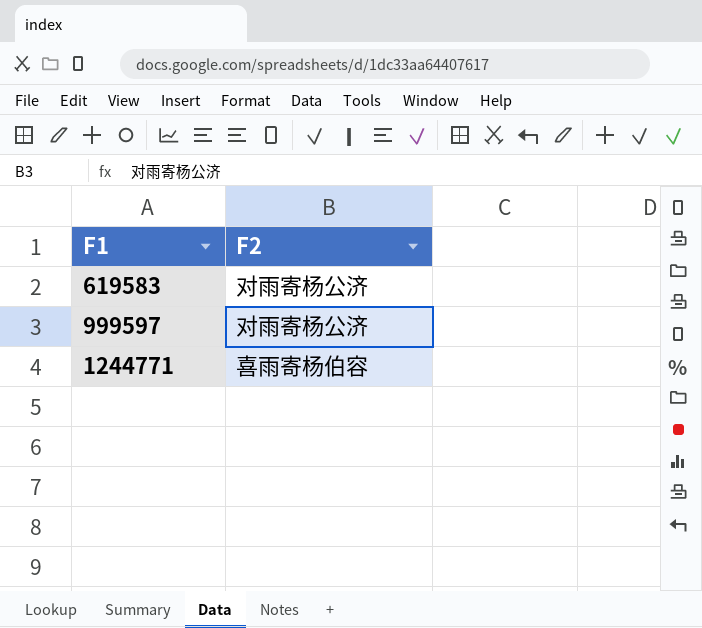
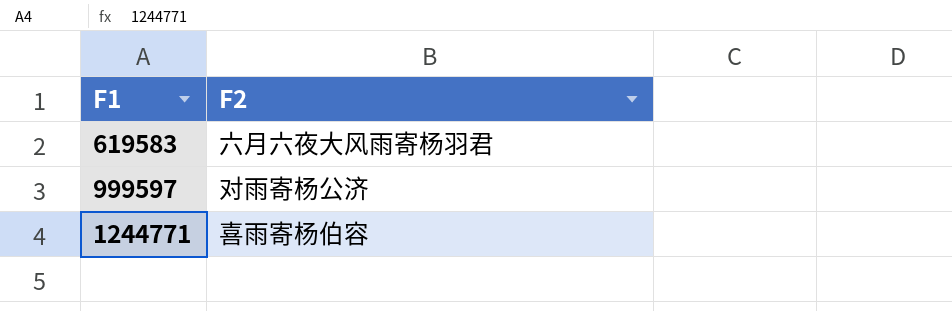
619583 | F2: 对雨寄杨公济 -> 六月六夜大风雨寄杨羽君

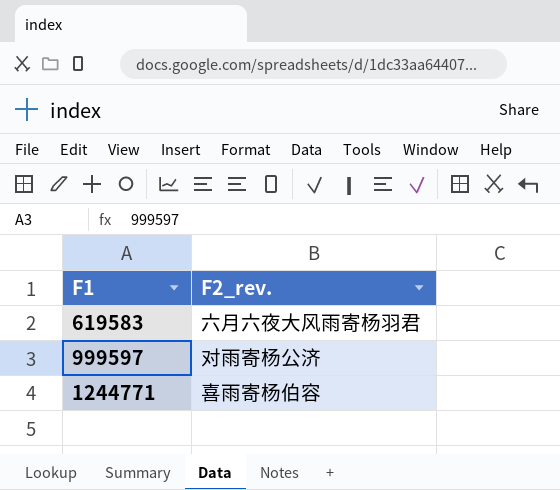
column name: F2 -> F2_rev.

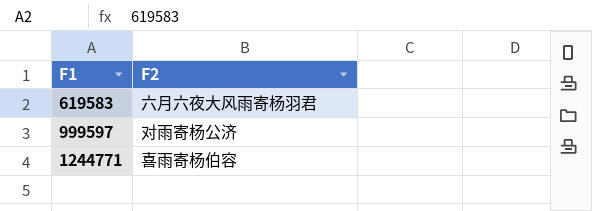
column name: F2_rev. -> F2

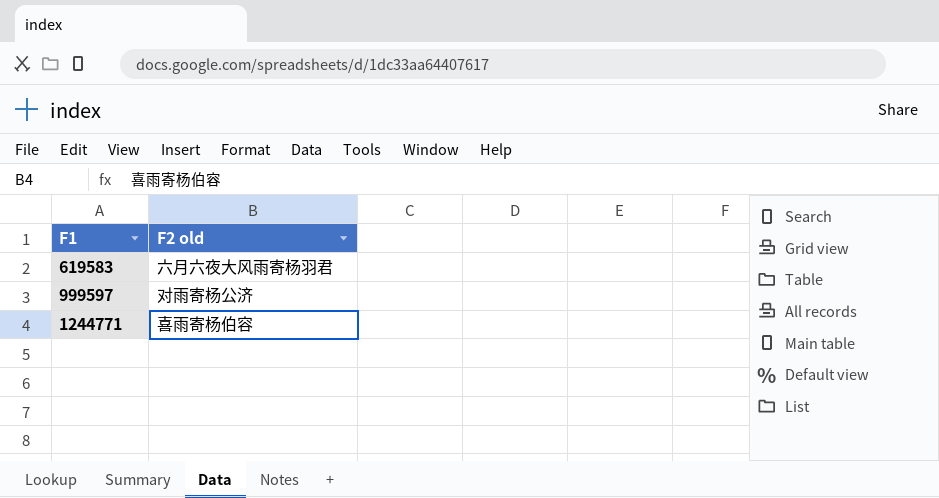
column name: F2 -> F2 old

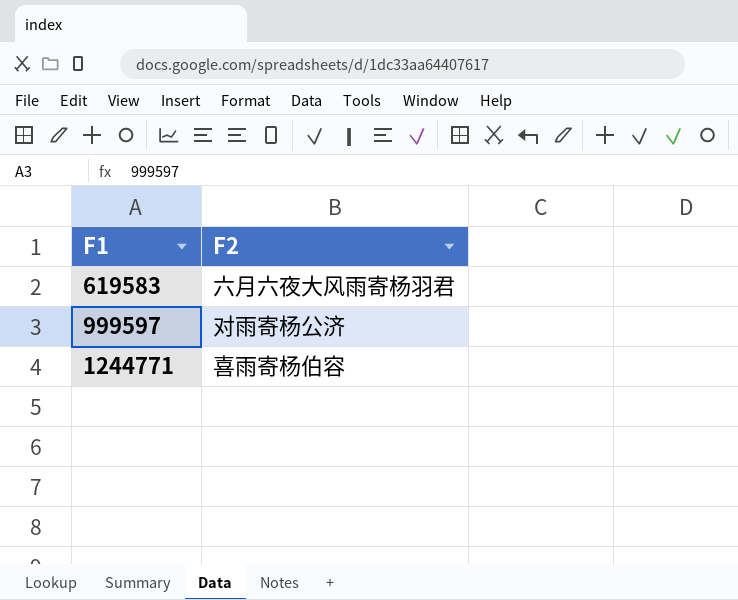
column name: F2 old -> F2

